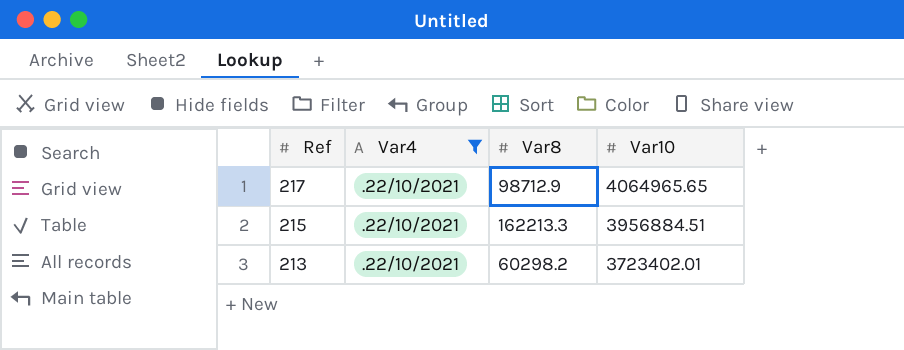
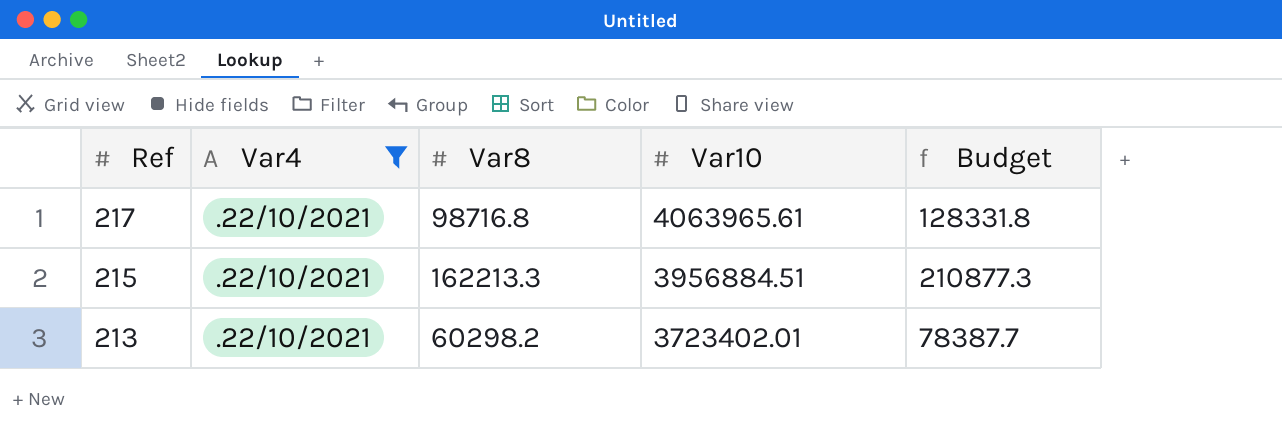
column Budget | formula: none -> [Var8] * 1.3
217 | Var8: 98712.9 -> 98716.8
217 | Var10: 4064965.65 -> 4063965.61

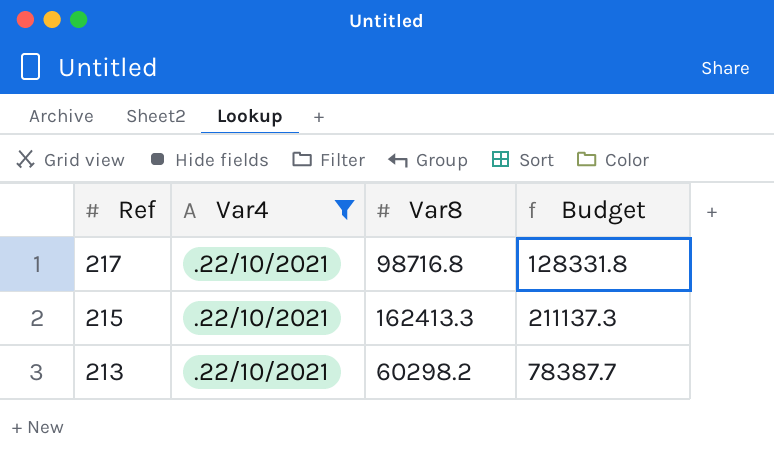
column Var10 | position: 4 -> none
215 | Var8: 162213.3 -> 162413.3
215 | Budget: 210877.3 -> 211137.3

